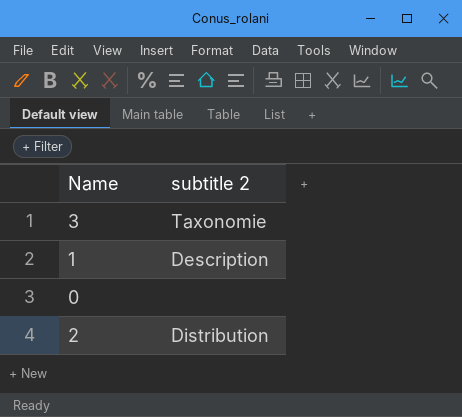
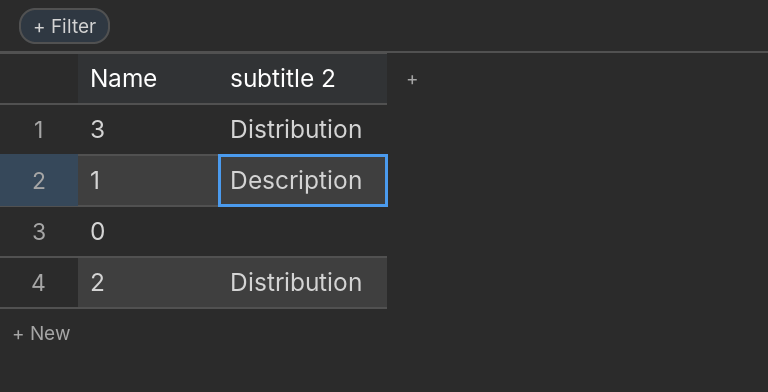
3 | subtitle 2: Taxonomie -> Distribution

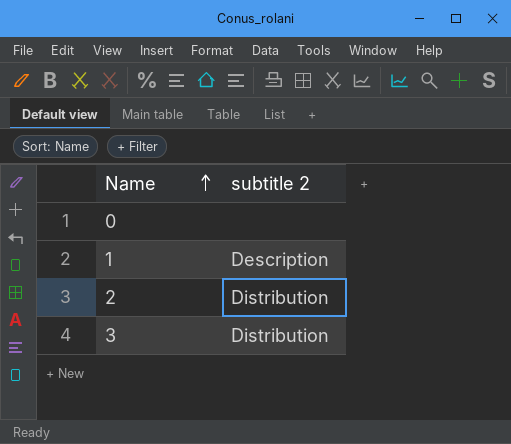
row order: none -> Name ascending

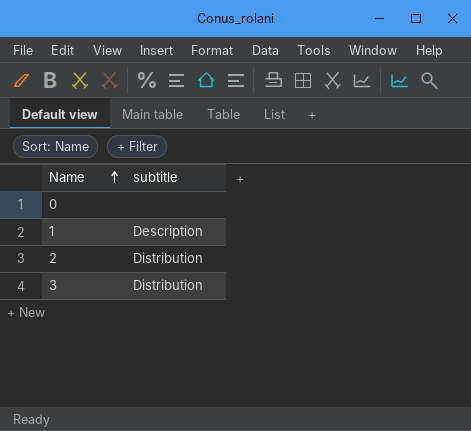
column name: subtitle 2 -> subtitle

